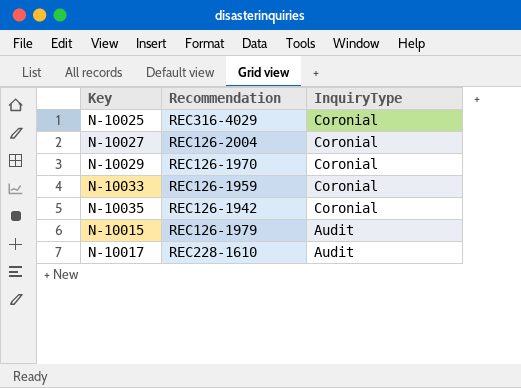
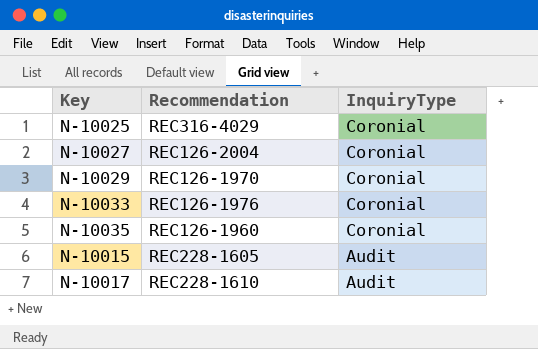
N-10033 | Recommendation: REC126-1959 -> REC126-1976
N-10035 | Recommendation: REC126-1942 -> REC126-1960
N-10015 | Recommendation: REC126-1979 -> REC228-1605

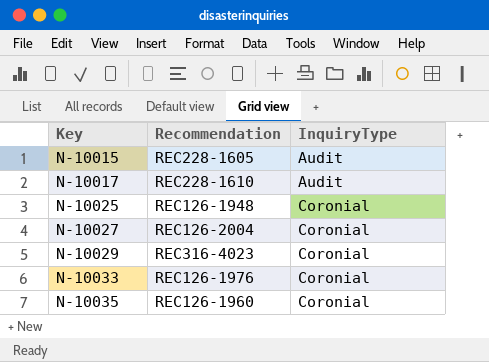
row order: InquiryType descending -> Key ascending
N-10025 | Recommendation: REC316-4029 -> REC126-1948
N-10029 | Recommendation: REC126-1970 -> REC316-4023

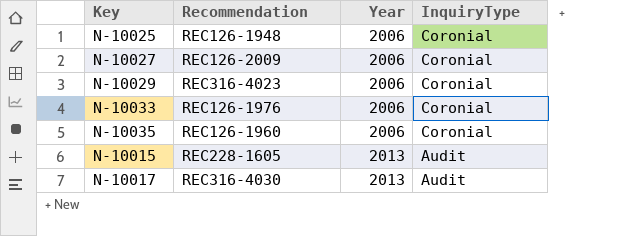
row order: Key ascending -> Year ascending
column Year | position: none -> 3
N-10027 | Recommendation: REC126-2004 -> REC126-2009
N-10017 | Recommendation: REC228-1610 -> REC316-4030

